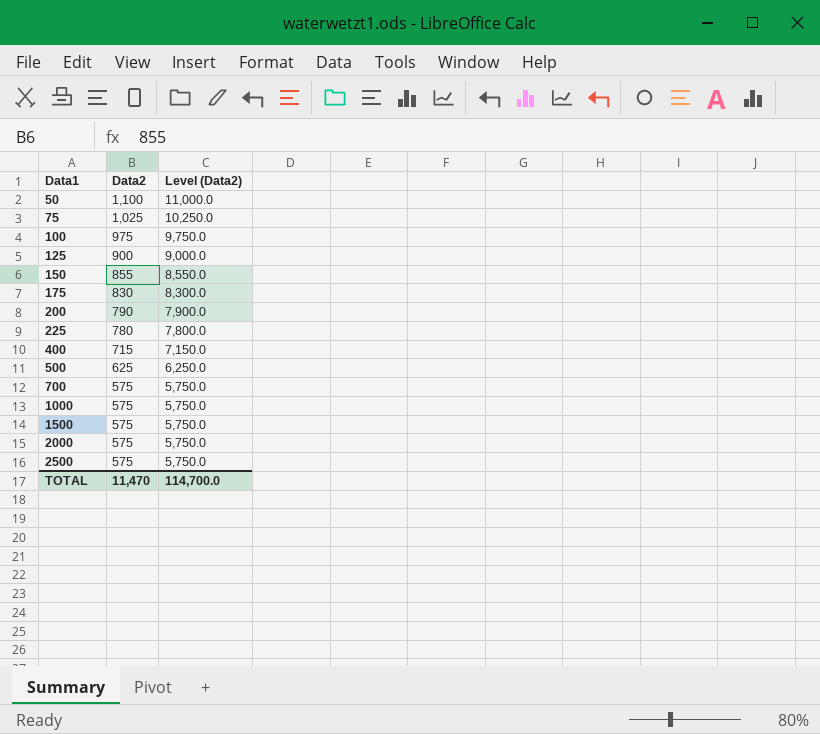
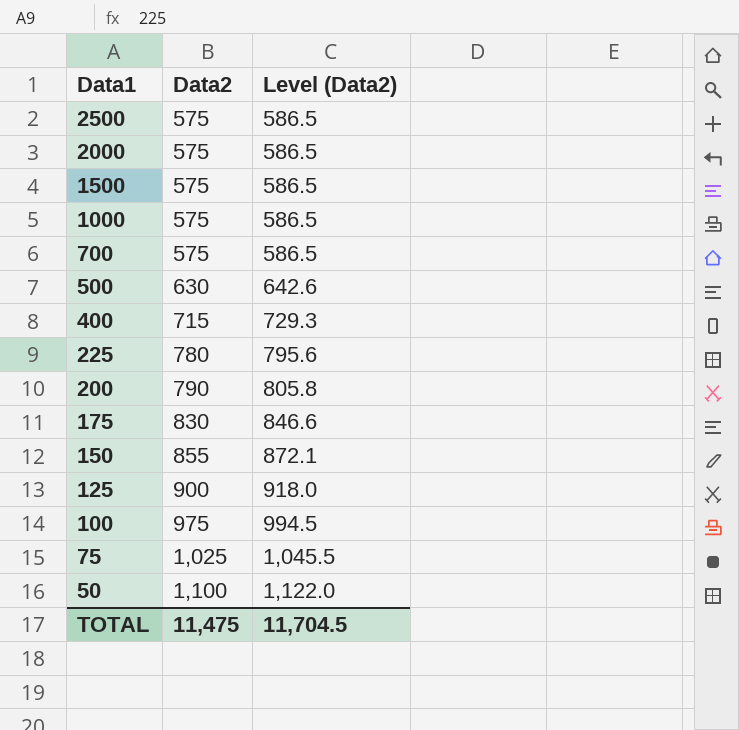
row order: Data1 ascending -> Data1 descending
column Level (Data2) | formula: [Data2] * 10 -> [Data2] * 1.02
500 | Data2: 625 -> 630
TOTAL | Data2: 11,470 -> 11,475
TOTAL | Level (Data2): 114,700.0 -> 11,704.5

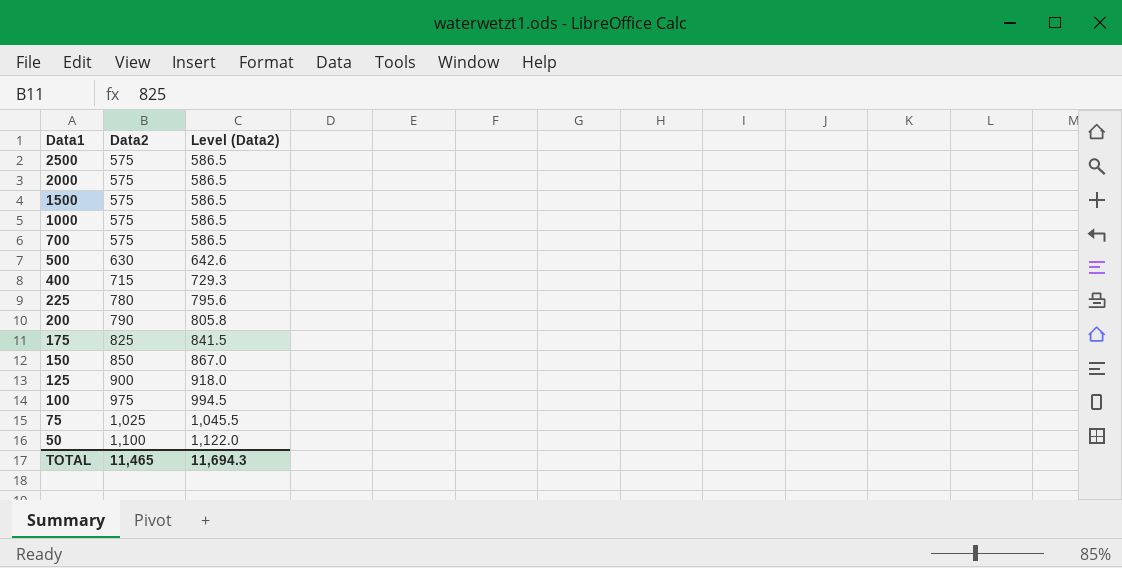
175 | Data2: 830 -> 825
175 | Level (Data2): 846.6 -> 841.5
150 | Data2: 855 -> 850
150 | Level (Data2): 872.1 -> 867.0
TOTAL | Data2: 11,475 -> 11,465
TOTAL | Level (Data2): 11,704.5 -> 11,694.3

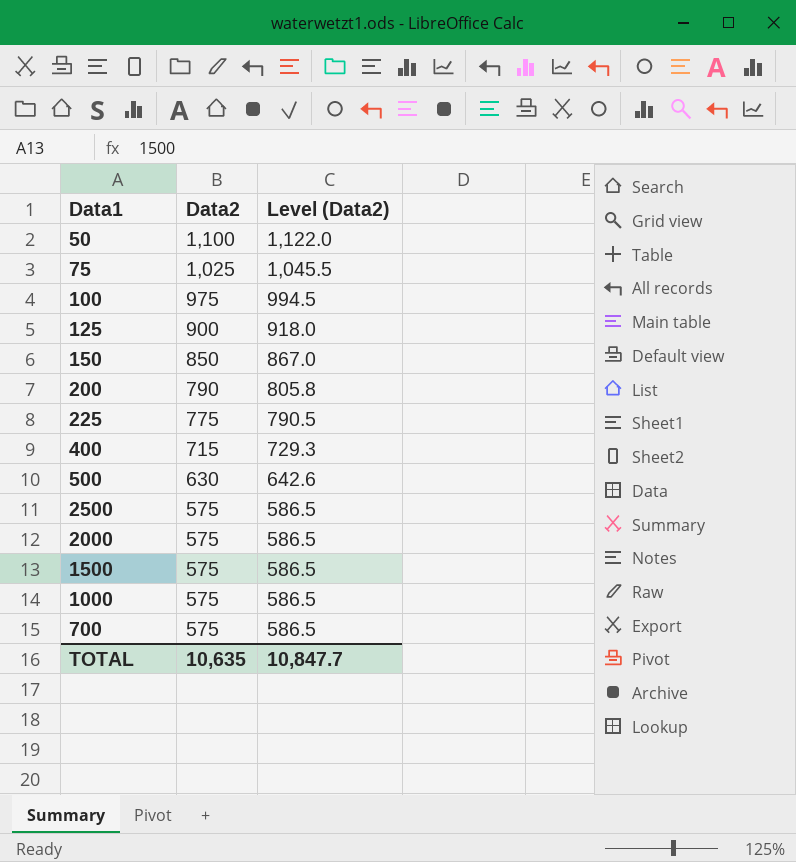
row order: Data1 descending -> Data2 descending
row 175: 825 | 841.5 -> none
225 | Data2: 780 -> 775
225 | Level (Data2): 795.6 -> 790.5
TOTAL | Data2: 11,465 -> 10,635
TOTAL | Level (Data2): 11,694.3 -> 10,847.7

